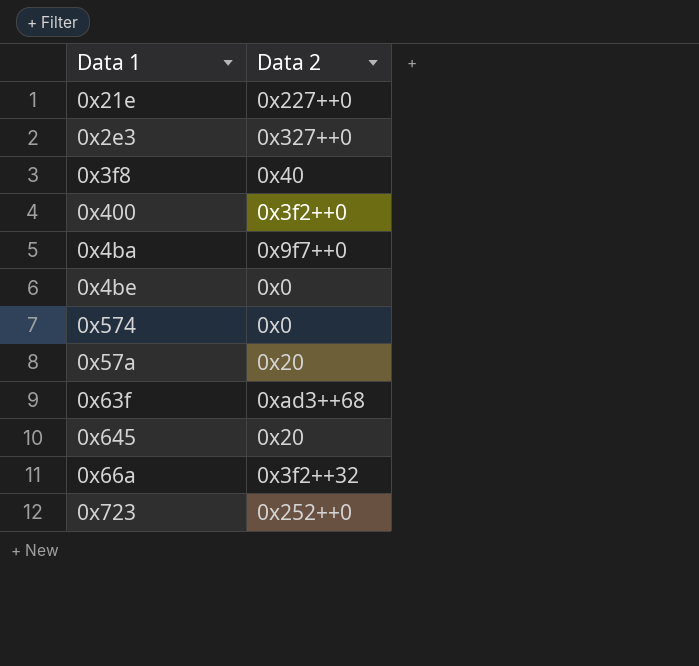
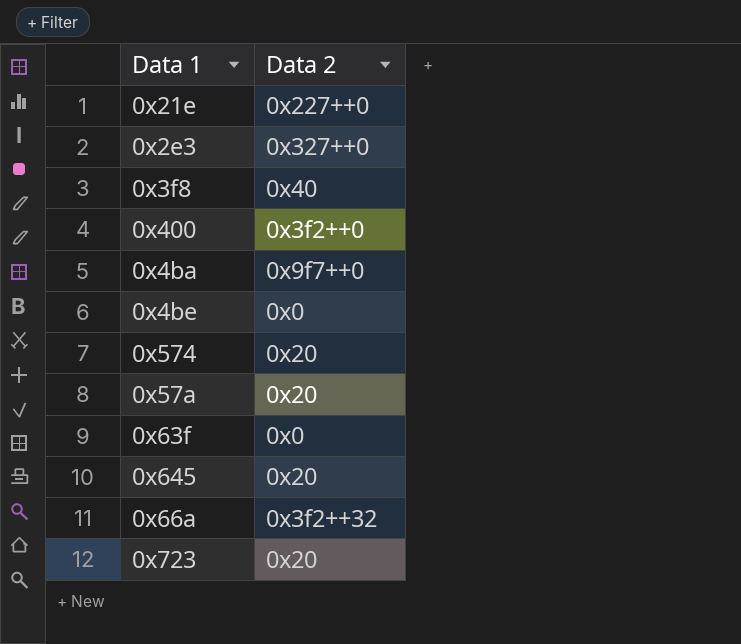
0x574 | Data 2: 0x0 -> 0x20
0x63f | Data 2: 0xad3++68 -> 0x0
0x723 | Data 2: 0x252++0 -> 0x20

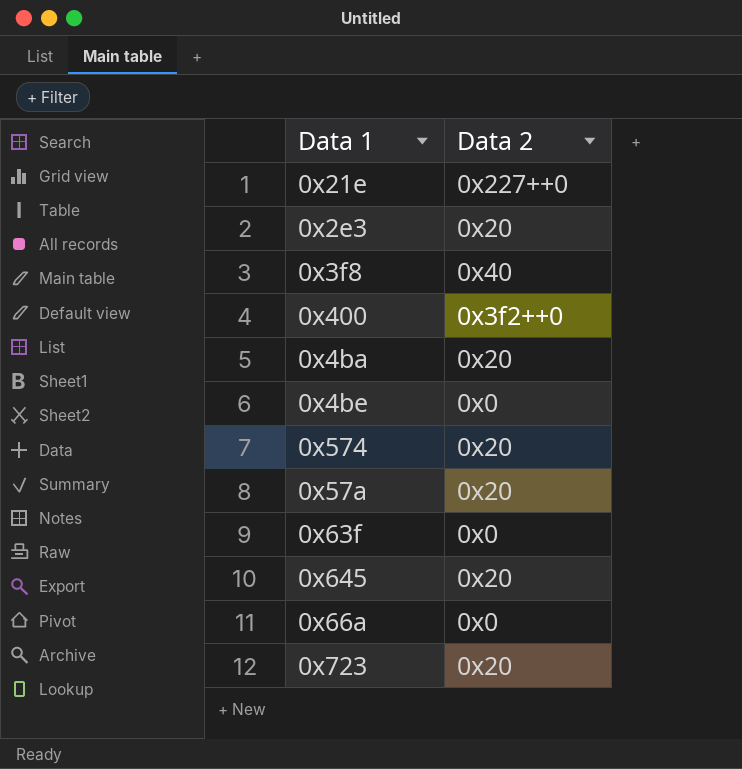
0x2e3 | Data 2: 0x327++0 -> 0x20
0x4ba | Data 2: 0x9f7++0 -> 0x20
0x66a | Data 2: 0x3f2++32 -> 0x0

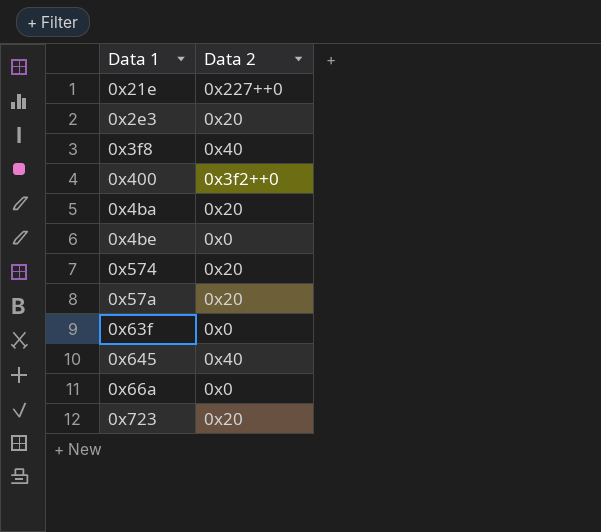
0x645 | Data 2: 0x20 -> 0x40

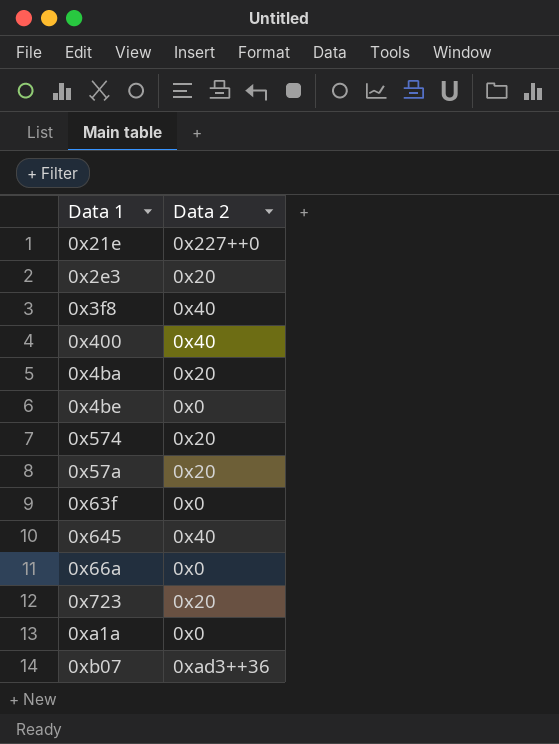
0x400 | Data 2: 0x3f2++0 -> 0x40
row 0xa1a: none -> 0x0
row 0xb07: none -> 0xad3++36

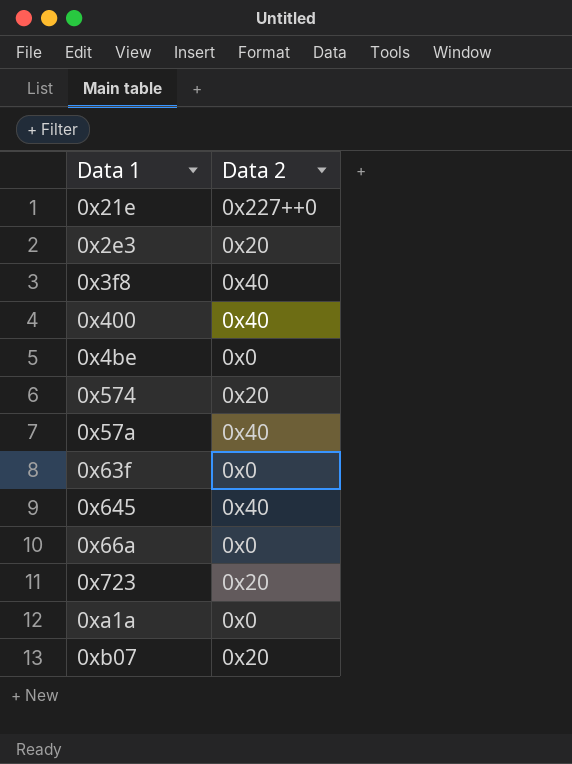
row 0x4ba: 0x20 -> none
0x57a | Data 2: 0x20 -> 0x40
0xb07 | Data 2: 0xad3++36 -> 0x20

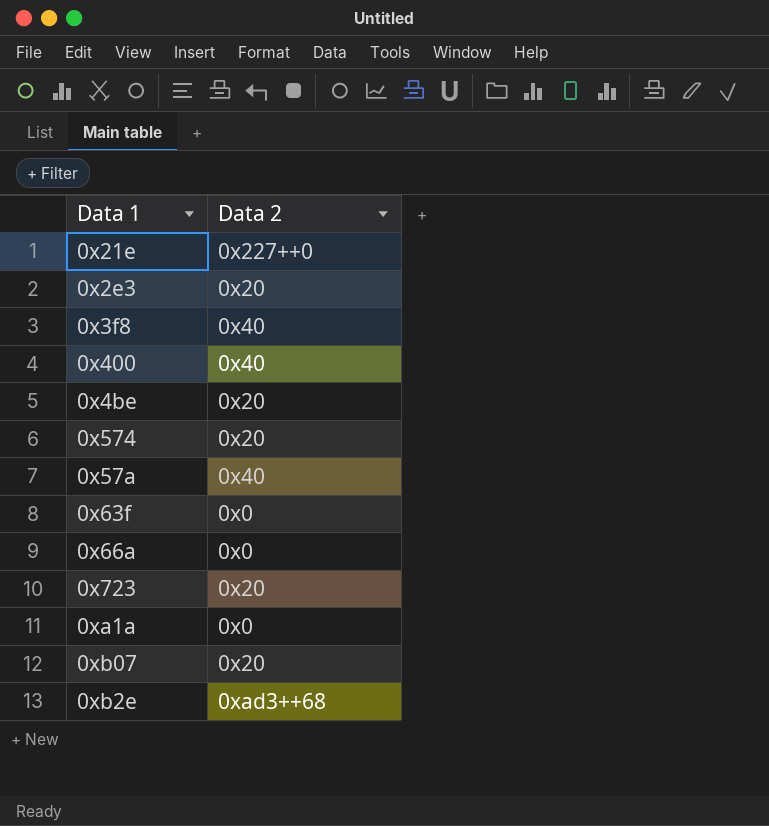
row 0x645: 0x40 -> none
0x4be | Data 2: 0x0 -> 0x20
row 0xb2e: none -> 0xad3++68

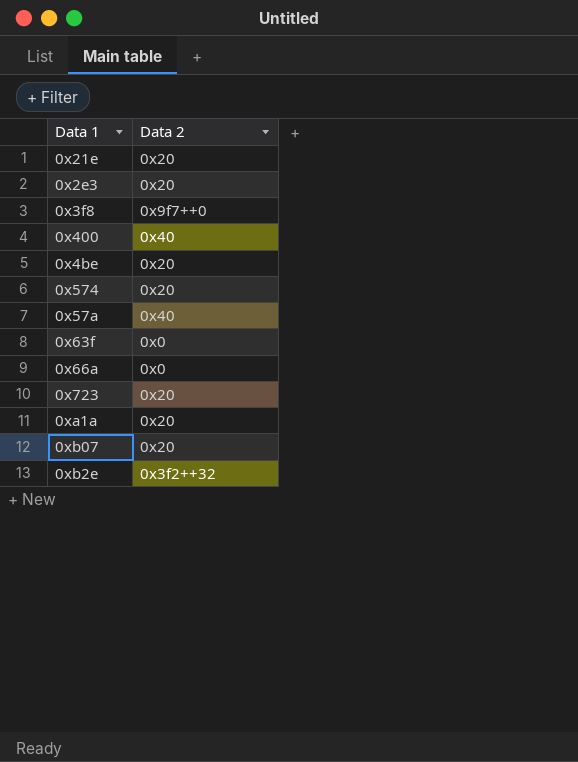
0x21e | Data 2: 0x227++0 -> 0x20
0x3f8 | Data 2: 0x40 -> 0x9f7++0
0xa1a | Data 2: 0x0 -> 0x20
0xb2e | Data 2: 0xad3++68 -> 0x3f2++32

